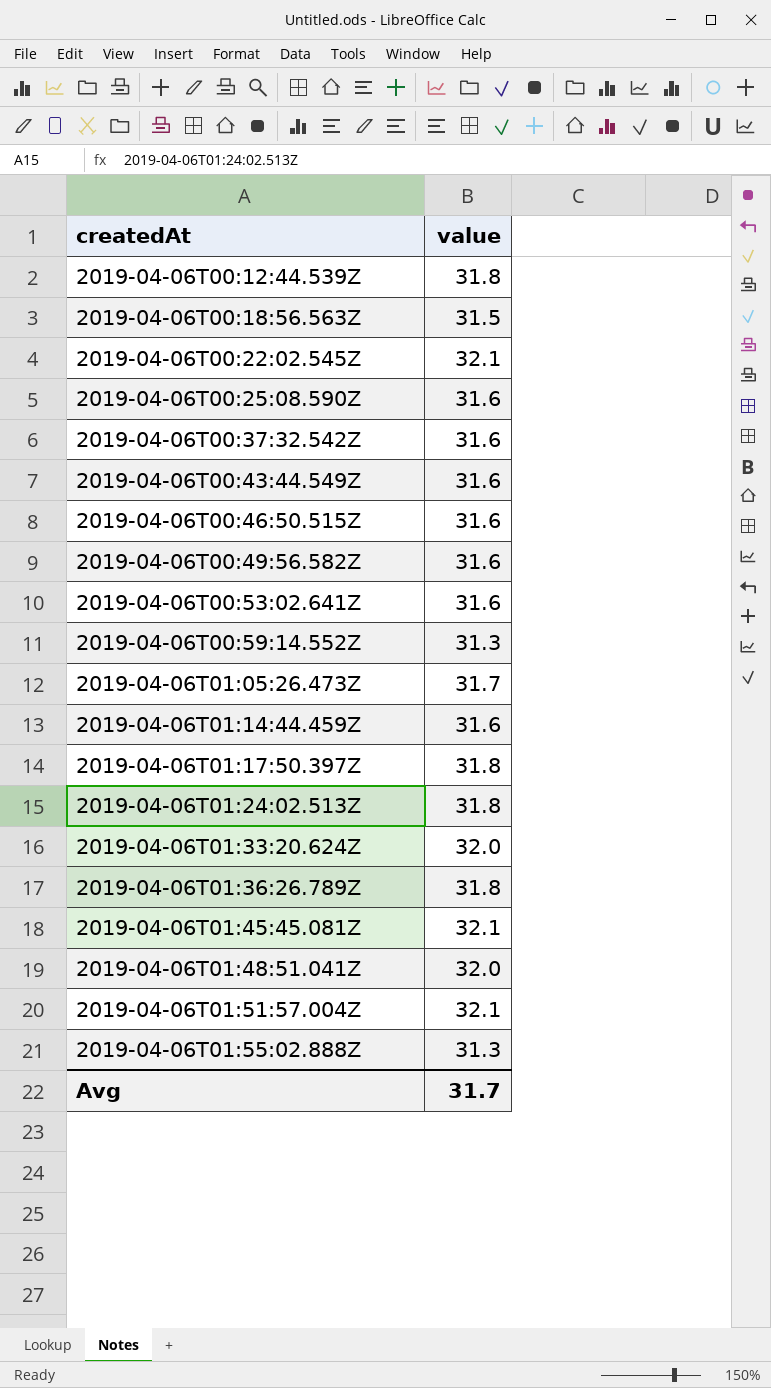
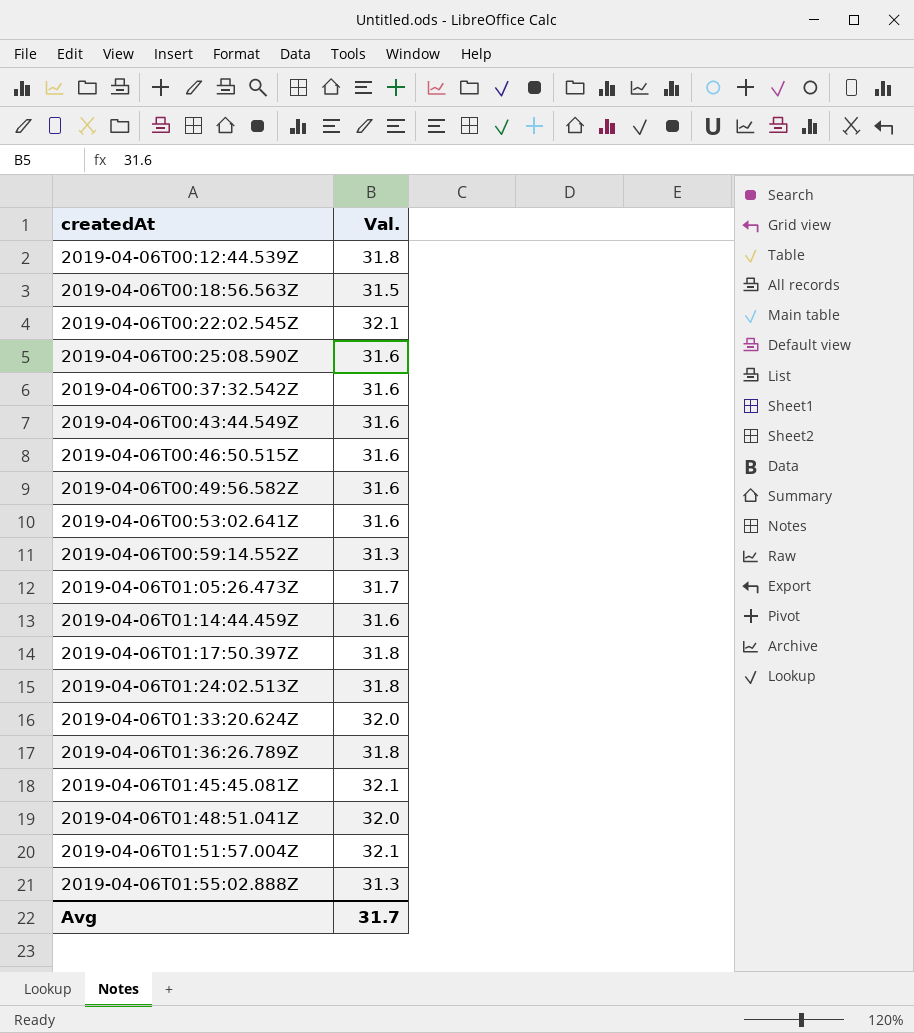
column name: value -> Val.

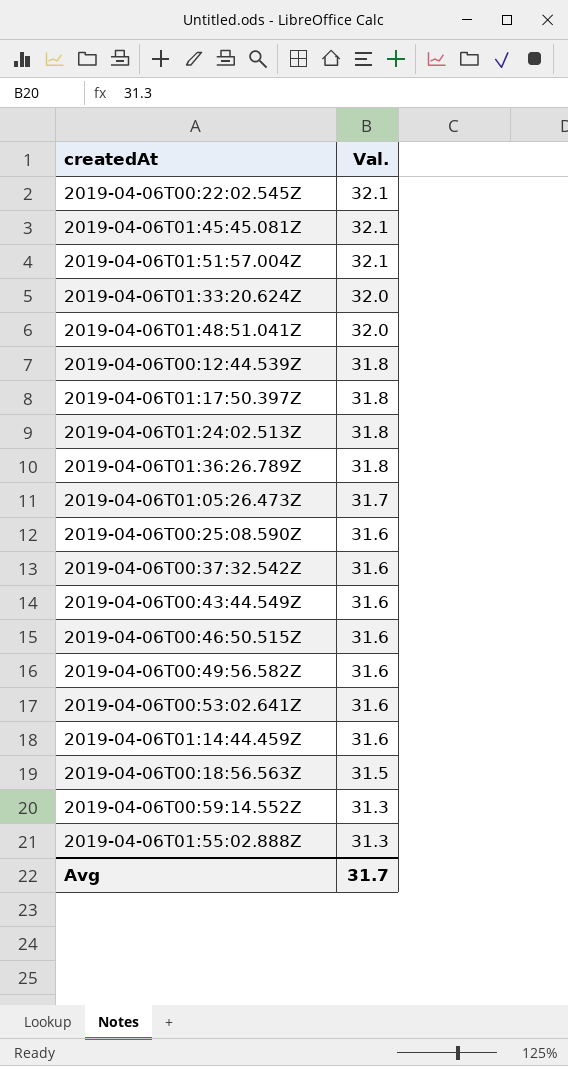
row order: createdAt ascending -> Val. descending

